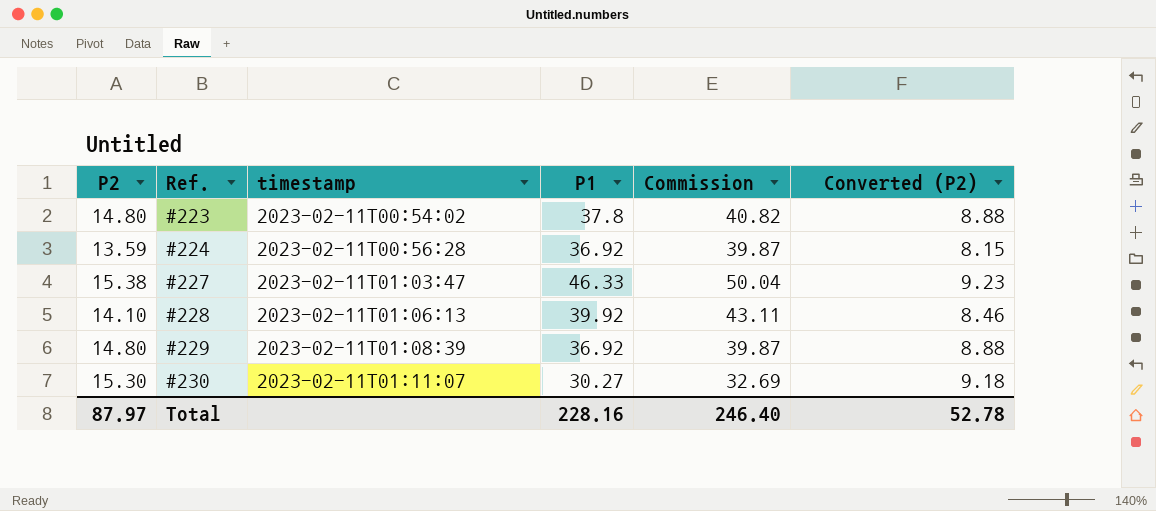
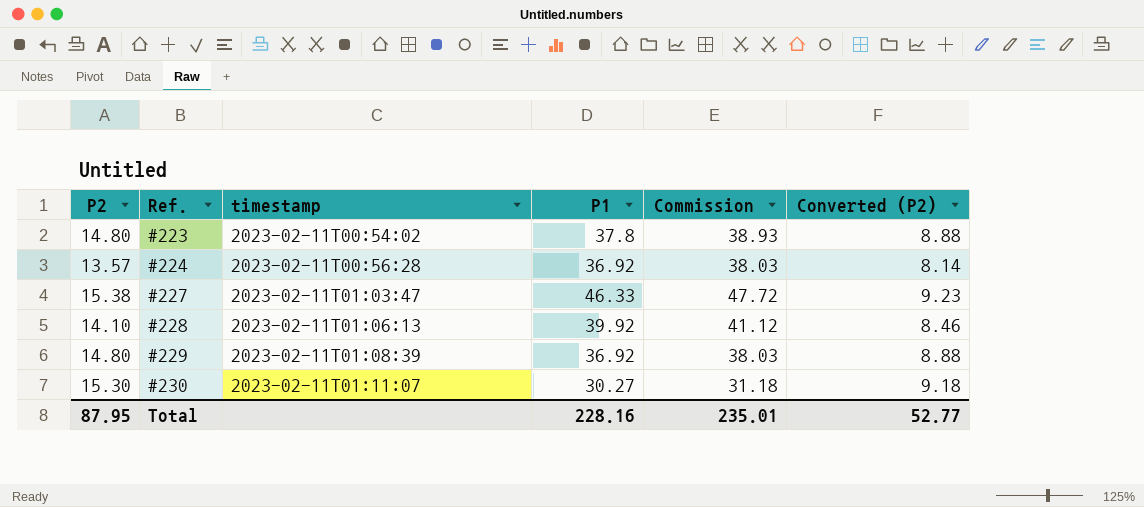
column Commission | formula: [P1] * 1.08 -> [P1] * 1.03
#224 | P2: 13.59 -> 13.57
#224 | Converted (P2): 8.15 -> 8.14
Total | P2: 87.97 -> 87.95
Total | Commission: 246.40 -> 235.01
Total | Converted (P2): 52.78 -> 52.77

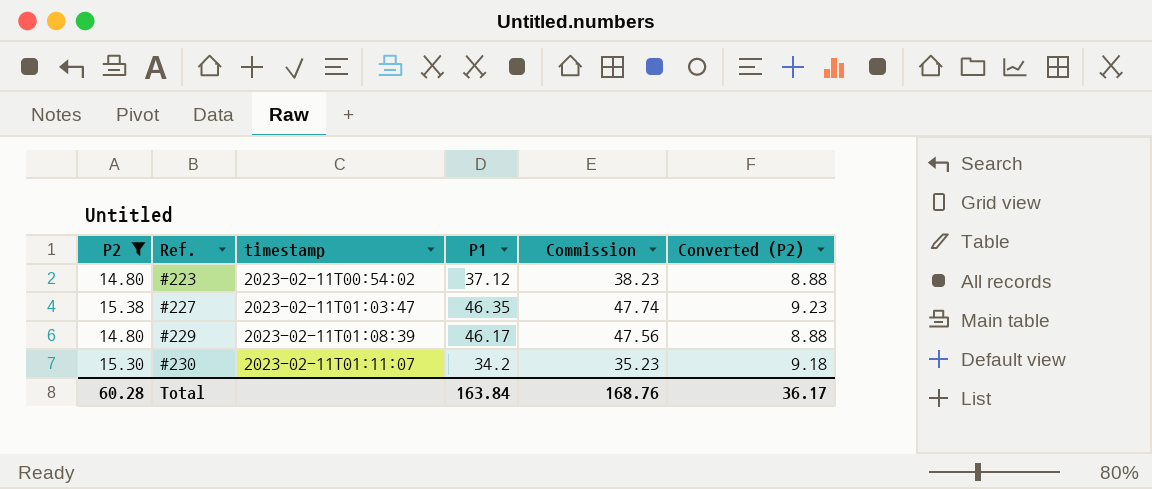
filter: none -> P2 >= 14.80
#223 | P1: 37.8 -> 37.12
#223 | Commission: 38.93 -> 38.23
#227 | P1: 46.33 -> 46.35
#227 | Commission: 47.72 -> 47.74
#229 | P1: 36.92 -> 46.17
#229 | Commission: 38.03 -> 47.56
#230 | P1: 30.27 -> 34.2
#230 | Commission: 31.18 -> 35.23
Total | P2: 87.95 -> 60.28
Total | P1: 228.16 -> 163.84
Total | Commission: 235.01 -> 168.76
Total | Converted (P2): 52.77 -> 36.17

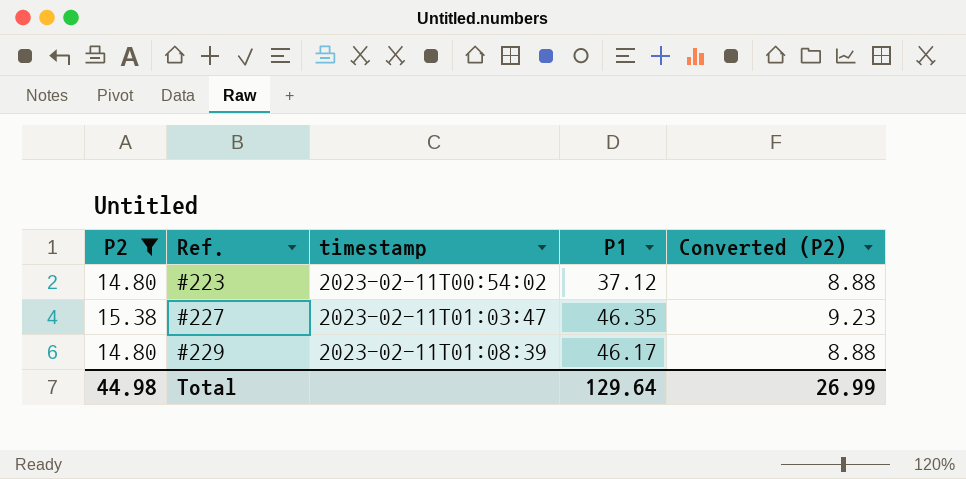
column Commission | formula: [P1] * 1.03 -> none
row #230: 15.30 | 2023-02-11T01:11:07 | 34.2 | 35.23 | 9.18 -> none
Total | P2: 60.28 -> 44.98
Total | P1: 163.84 -> 129.64
Total | Converted (P2): 36.17 -> 26.99

